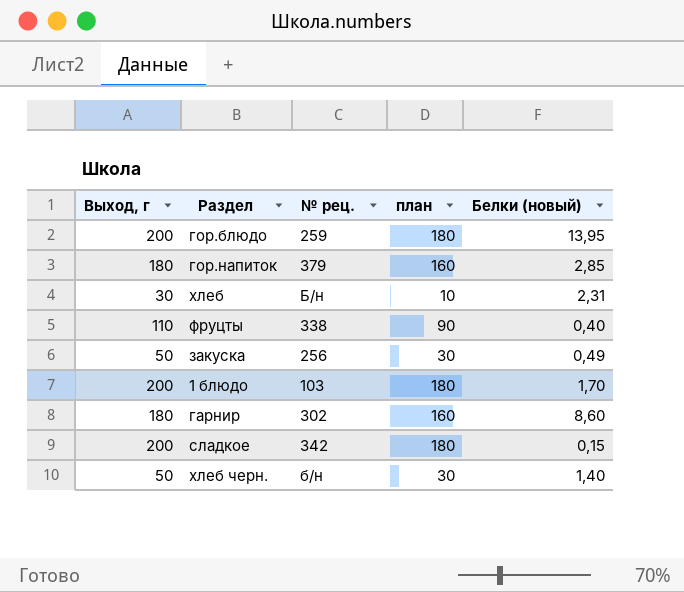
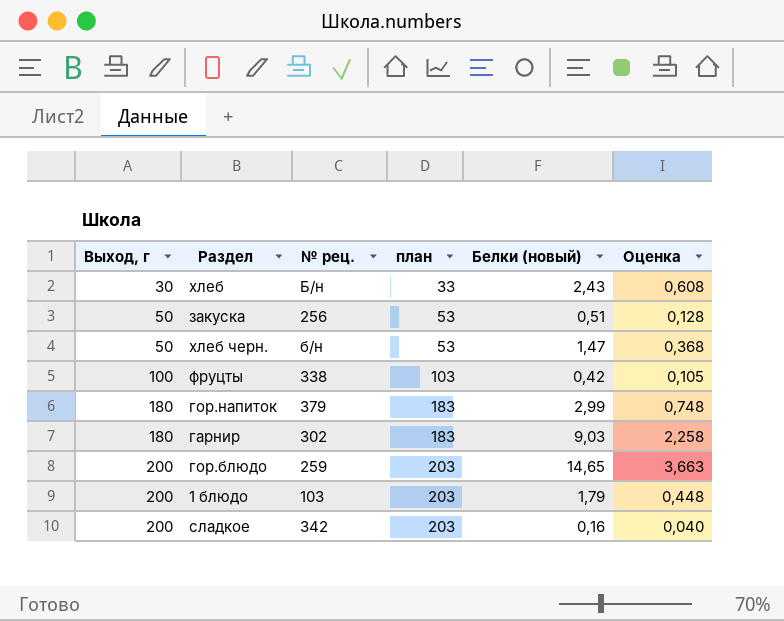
row order: none -> Выход, г ascending
column план | formula: [Выход, г] - 20 -> [Выход, г] + 3
column Оценка | formula: none -> [Белки (новый)] * 0,25
хлеб | Белки (новый): 2,31 -> 2,43
закуска | Белки (новый): 0,49 -> 0,51
хлеб черн. | Белки (новый): 1,40 -> 1,47
фруцты | Выход, г: 110 -> 100
фруцты | Белки (новый): 0,40 -> 0,42
гор.напиток | Белки (новый): 2,85 -> 2,99
гарнир | Белки (новый): 8,60 -> 9,03
гор.блюдо | Белки (новый): 13,95 -> 14,65
1 блюдо | Белки (новый): 1,70 -> 1,79
сладкое | Белки (новый): 0,15 -> 0,16

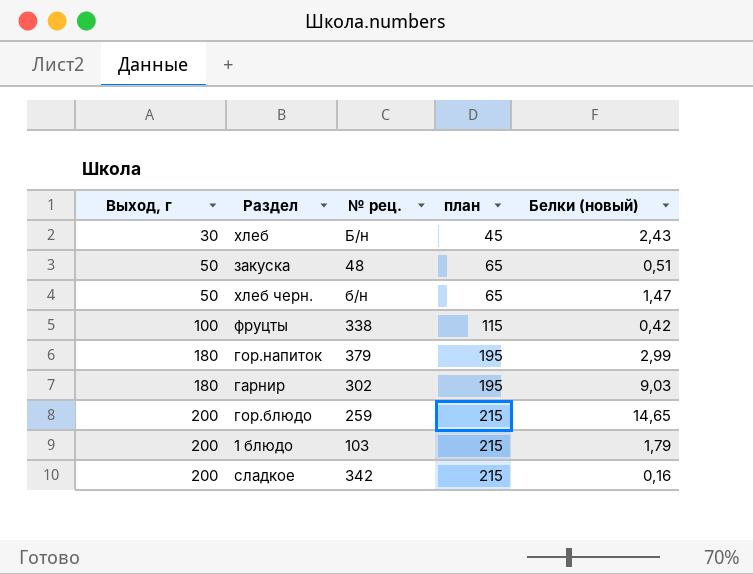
column Оценка | formula: [Белки (новый)] * 0,25 -> none
column план | formula: [Выход, г] + 3 -> [Выход, г] + 15
закуска | № рец.: 256 -> 48

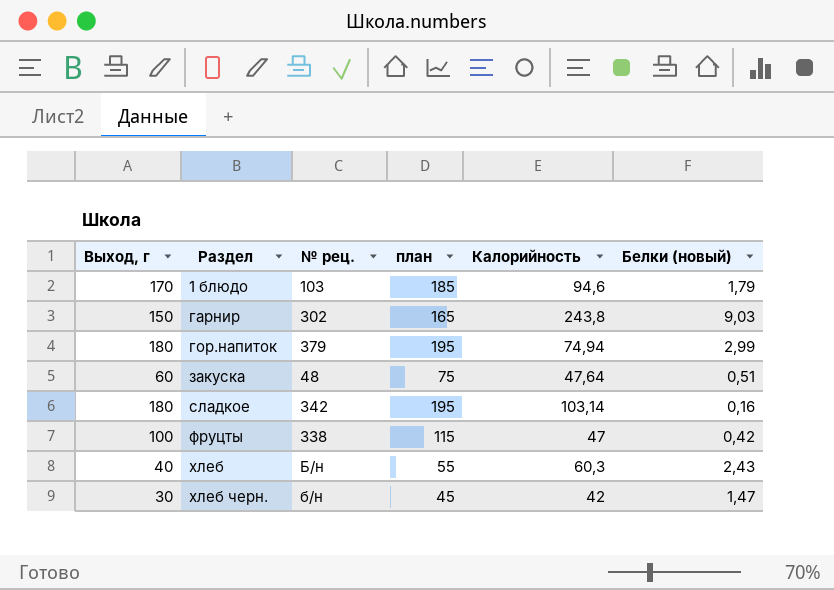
row order: Выход, г ascending -> Раздел ascending
column Калорийность | position: none -> 5
row гор.блюдо: 200 | 259 | 215 | 14,65 -> none
1 блюдо | Выход, г: 200 -> 170
1 блюдо | план: 215 -> 185
гарнир | Выход, г: 180 -> 150
гарнир | план: 195 -> 165
закуска | Выход, г: 50 -> 60
закуска | план: 65 -> 75
сладкое | Выход, г: 200 -> 180
сладкое | план: 215 -> 195
хлеб | Выход, г: 30 -> 40
хлеб | план: 45 -> 55
хлеб черн. | Выход, г: 50 -> 30
хлеб черн. | план: 65 -> 45

